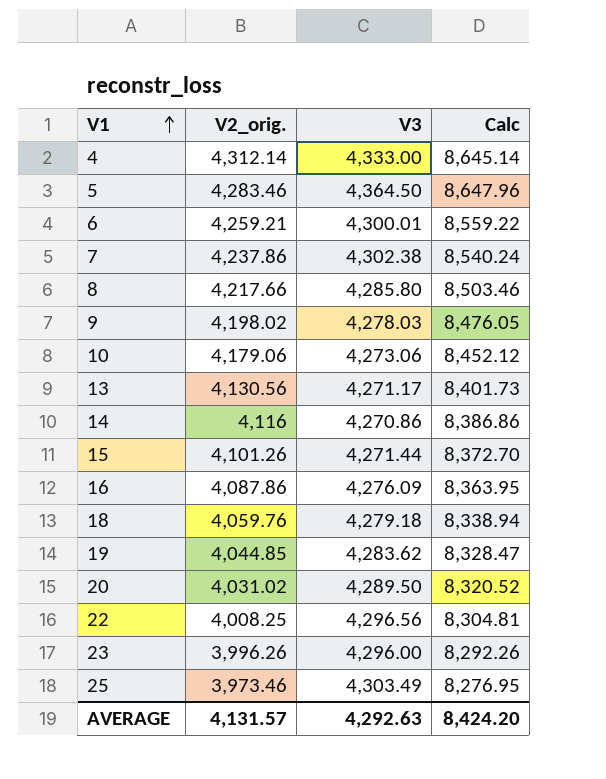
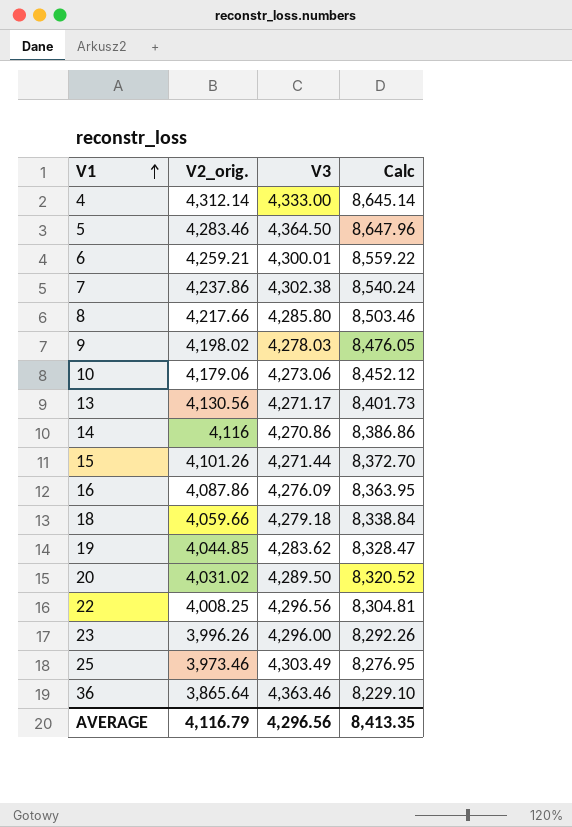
18 | V2_orig.: 4,059.76 -> 4,059.66
18 | Calc: 8,338.94 -> 8,338.84
row 36: none -> 3,865.64 | 4,363.46 | 8,229.10
AVERAGE | V2_orig.: 4,131.57 -> 4,116.79
AVERAGE | V3: 4,292.63 -> 4,296.56
AVERAGE | Calc: 8,424.20 -> 8,413.35

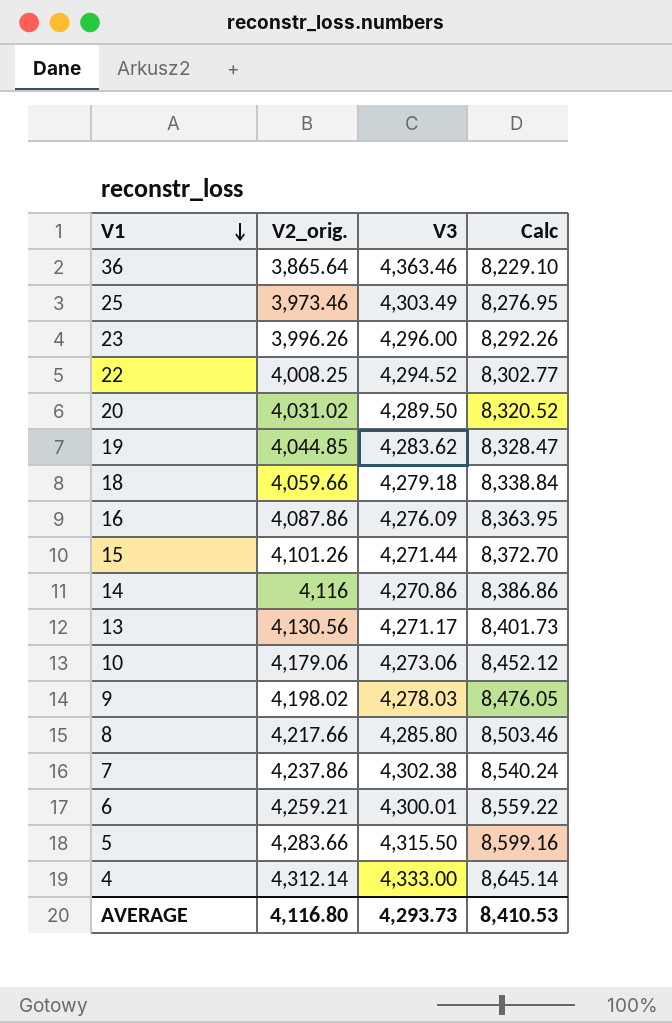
row order: V1 ascending -> V1 descending
22 | V3: 4,296.56 -> 4,294.52
22 | Calc: 8,304.81 -> 8,302.77
5 | V2_orig.: 4,283.46 -> 4,283.66
5 | V3: 4,364.50 -> 4,315.50
5 | Calc: 8,647.96 -> 8,599.16
AVERAGE | V2_orig.: 4,116.79 -> 4,116.80
AVERAGE | V3: 4,296.56 -> 4,293.73
AVERAGE | Calc: 8,413.35 -> 8,410.53

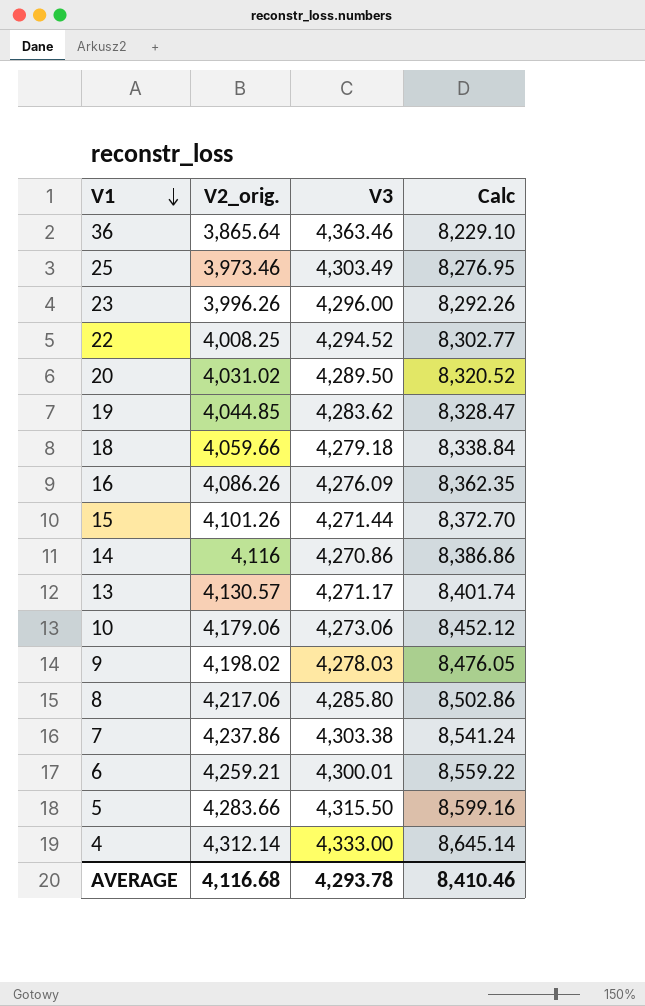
16 | V2_orig.: 4,087.86 -> 4,086.26
16 | Calc: 8,363.95 -> 8,362.35
13 | V2_orig.: 4,130.56 -> 4,130.57
13 | Calc: 8,401.73 -> 8,401.74
8 | V2_orig.: 4,217.66 -> 4,217.06
8 | Calc: 8,503.46 -> 8,502.86
7 | V3: 4,302.38 -> 4,303.38
7 | Calc: 8,540.24 -> 8,541.24
AVERAGE | V2_orig.: 4,116.80 -> 4,116.68
AVERAGE | V3: 4,293.73 -> 4,293.78
AVERAGE | Calc: 8,410.53 -> 8,410.46

